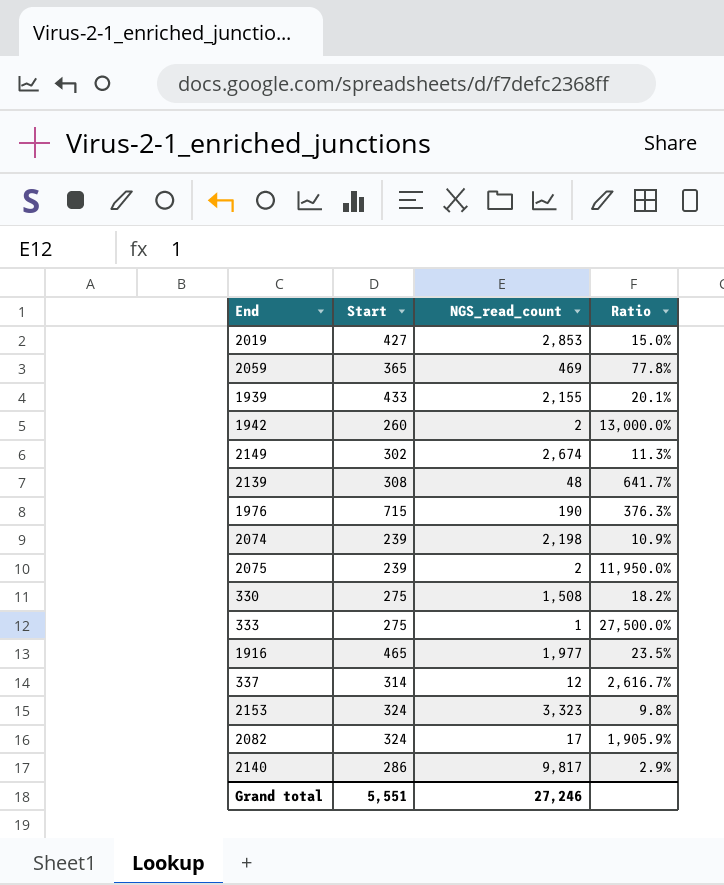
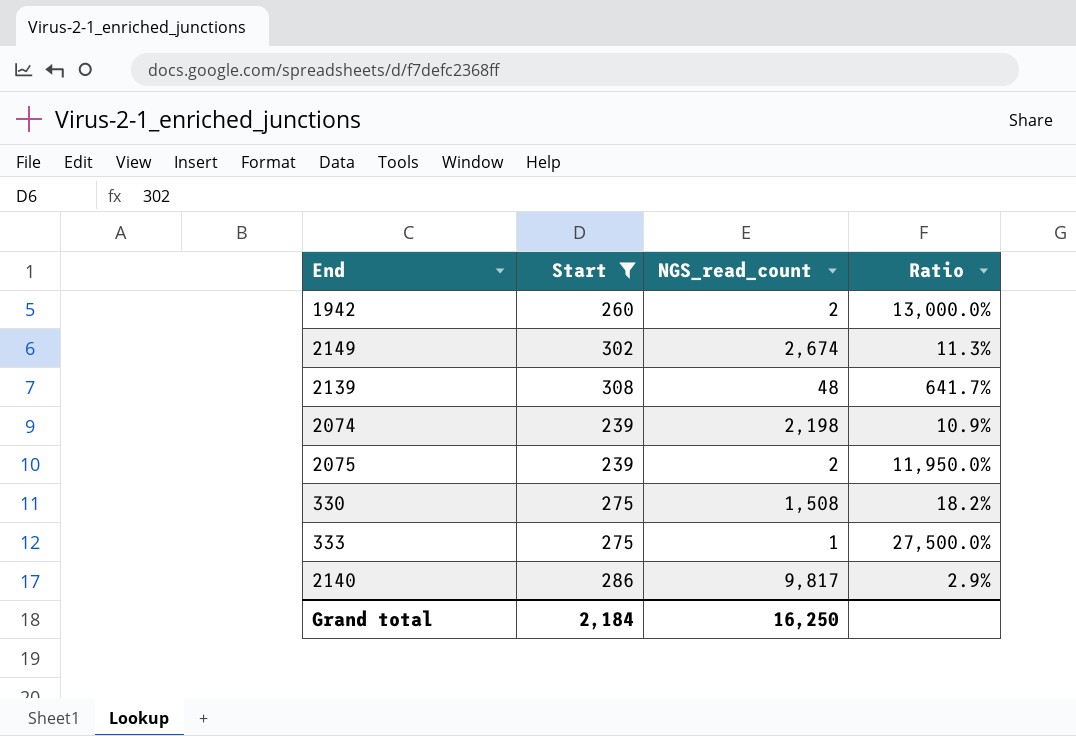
filter: none -> Start <= 308
Grand total | Start: 5,551 -> 2,184
Grand total | NGS_read_count: 27,246 -> 16,250

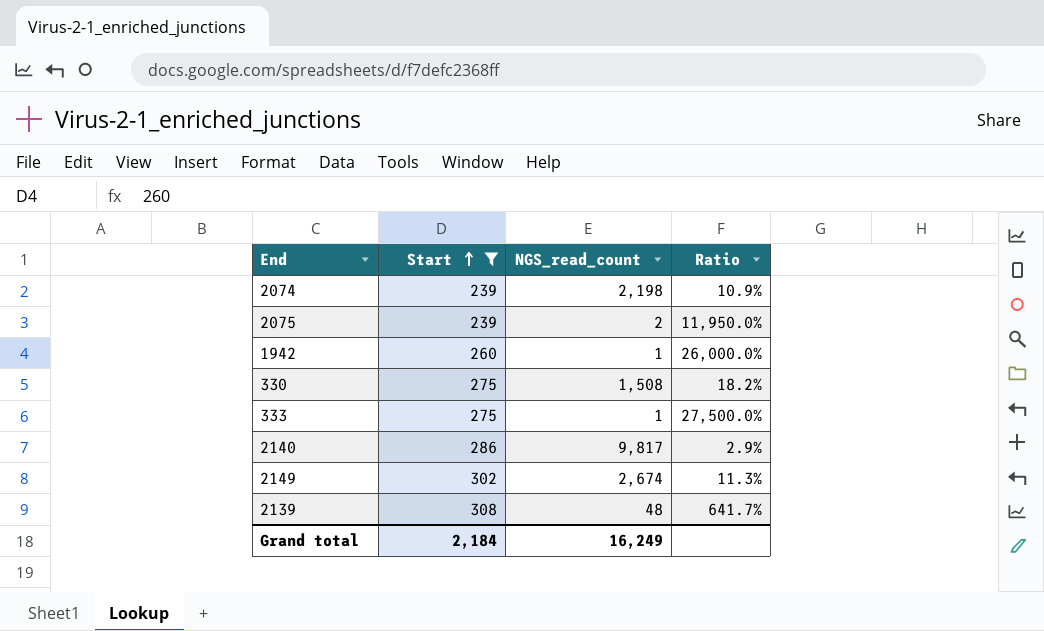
row order: none -> Start ascending
1942 | NGS_read_count: 2 -> 1
1942 | Ratio: 13,000.0% -> 26,000.0%
Grand total | NGS_read_count: 16,250 -> 16,249

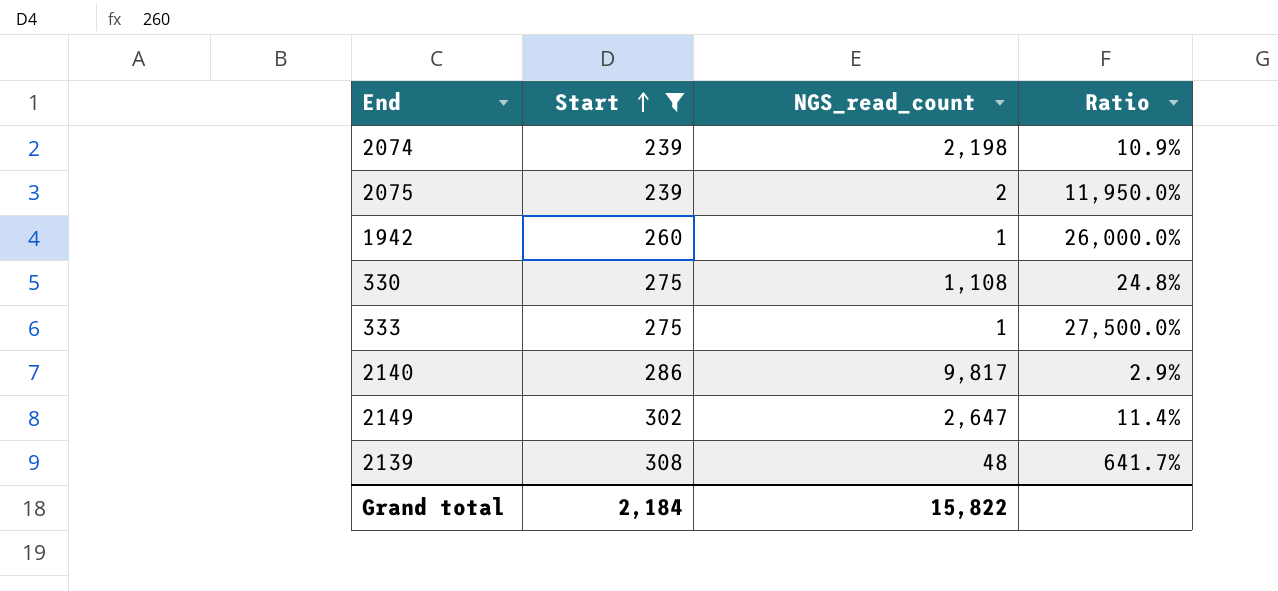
330 | NGS_read_count: 1,508 -> 1,108
330 | Ratio: 18.2% -> 24.8%
2149 | NGS_read_count: 2,674 -> 2,647
2149 | Ratio: 11.3% -> 11.4%
Grand total | NGS_read_count: 16,249 -> 15,822

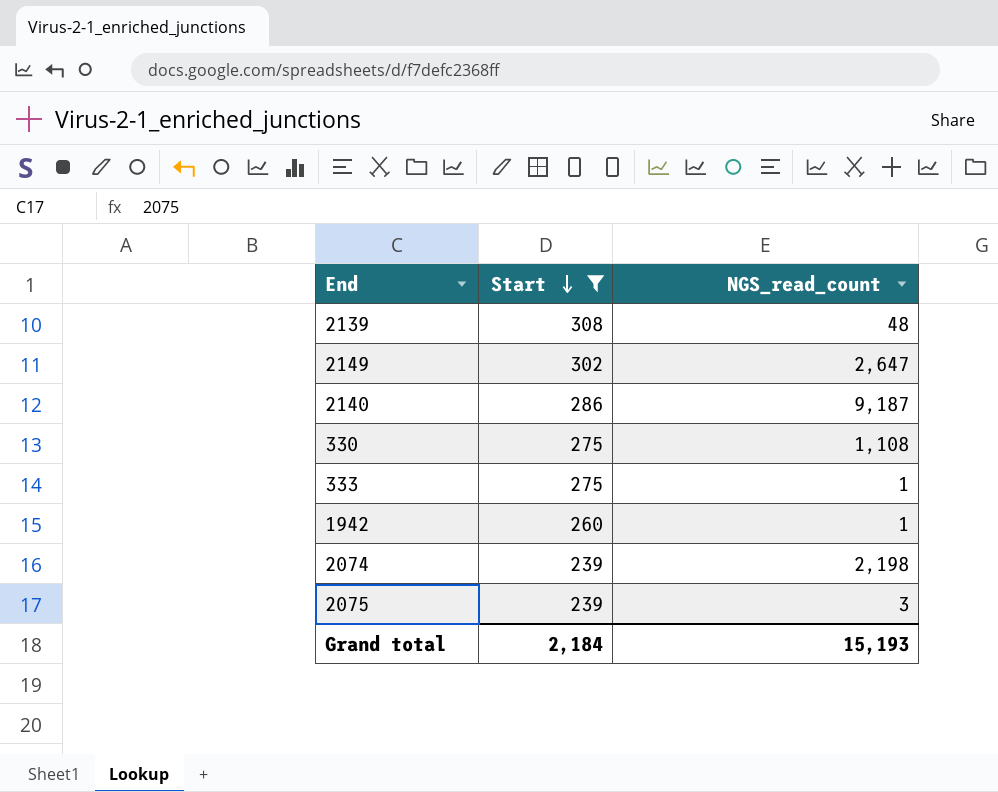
row order: Start ascending -> Start descending
column Ratio | formula: [Start] / [NGS_read_count] -> none
2140 | NGS_read_count: 9,817 -> 9,187
2075 | NGS_read_count: 2 -> 3
Grand total | NGS_read_count: 15,822 -> 15,193

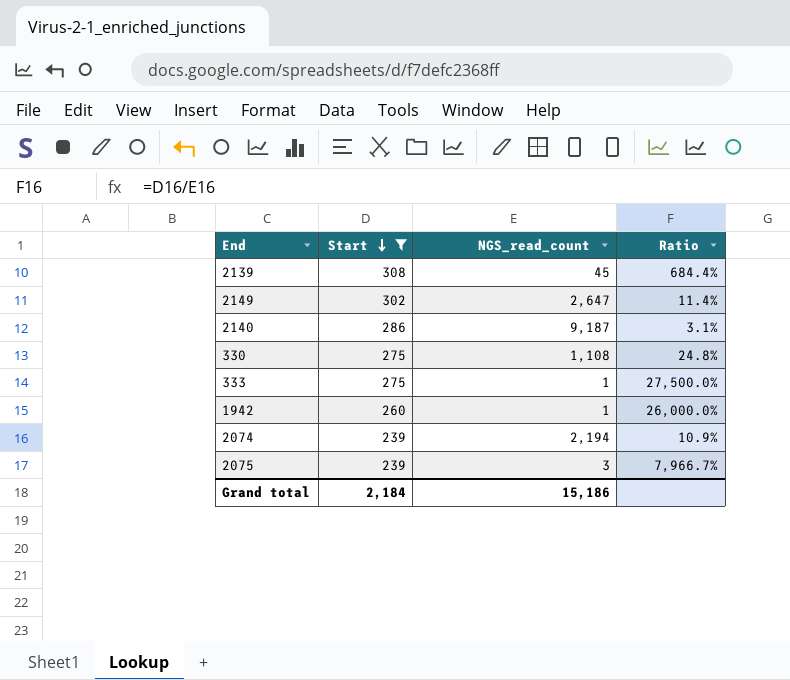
column Ratio | formula: none -> [Start] / [NGS_read_count]
2139 | NGS_read_count: 48 -> 45
2074 | NGS_read_count: 2,198 -> 2,194
Grand total | NGS_read_count: 15,193 -> 15,186

